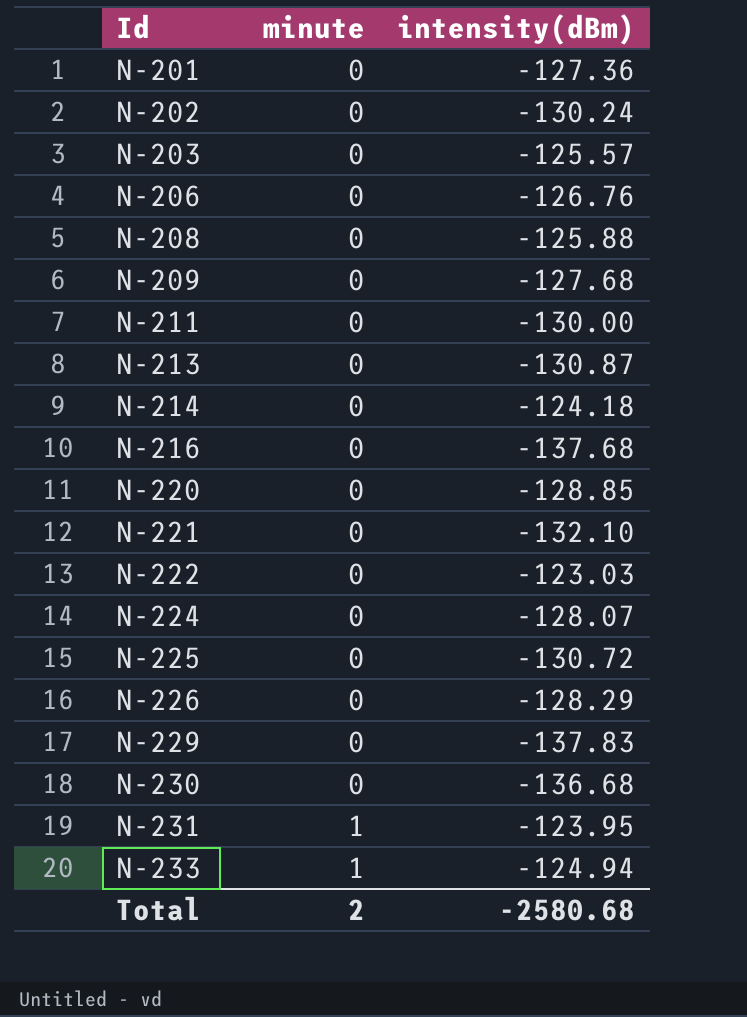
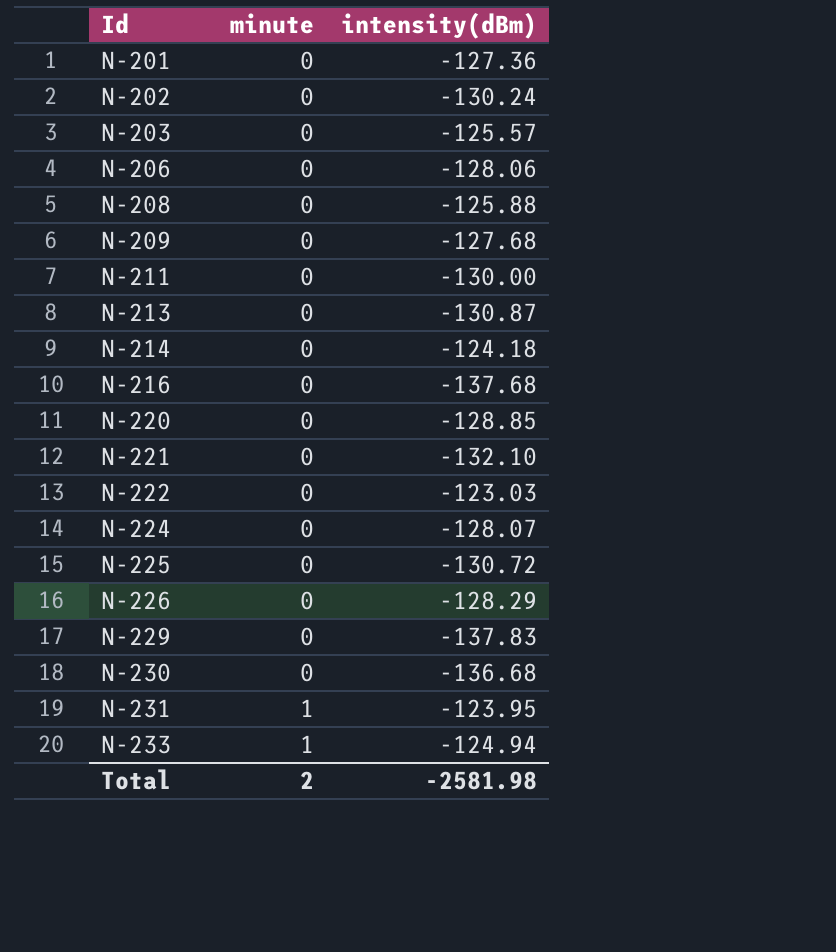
N-206 | intensity(dBm): -126.76 -> -128.06
Total | intensity(dBm): -2580.68 -> -2581.98

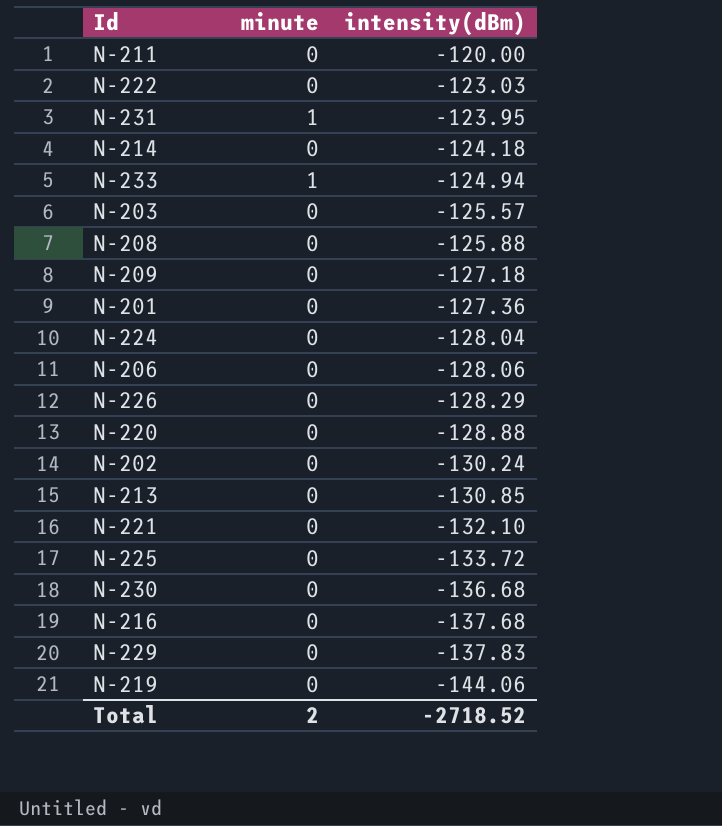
row order: Id ascending -> intensity(dBm) descending
N-211 | intensity(dBm): -130.00 -> -120.00
N-209 | intensity(dBm): -127.68 -> -127.18
N-224 | intensity(dBm): -128.07 -> -128.04
N-220 | intensity(dBm): -128.85 -> -128.88
N-213 | intensity(dBm): -130.87 -> -130.85
N-225 | intensity(dBm): -130.72 -> -133.72
row N-219: none -> 0 | -144.06
Total | intensity(dBm): -2581.98 -> -2718.52

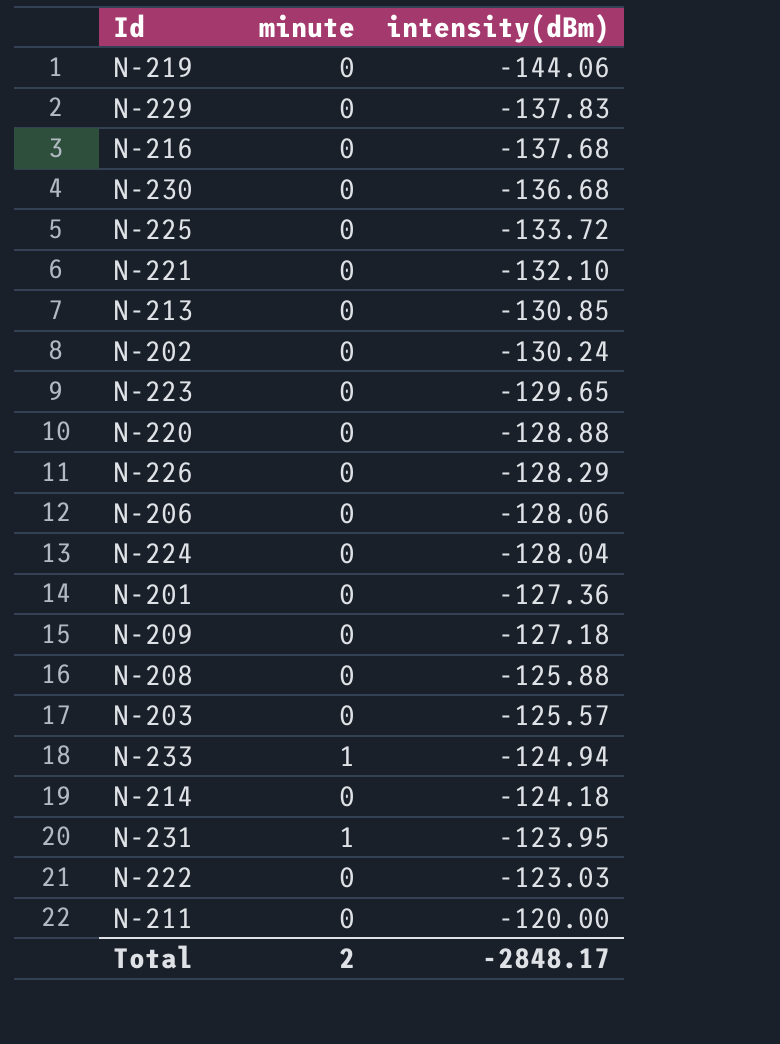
row order: intensity(dBm) descending -> intensity(dBm) ascending
row N-223: none -> 0 | -129.65
Total | intensity(dBm): -2718.52 -> -2848.17

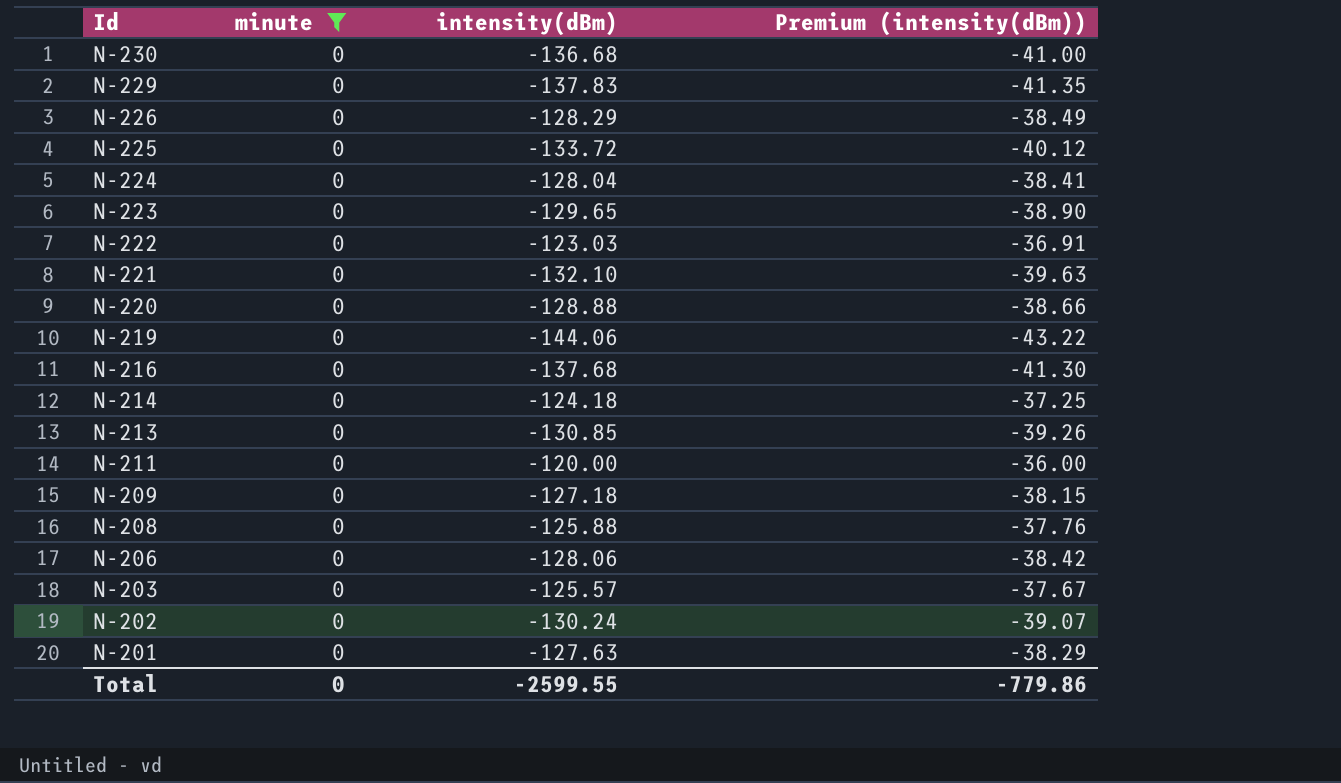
filter: none -> minute = 0
row order: intensity(dBm) ascending -> Id descending
column Premium (intensity(dBm)) | formula: none -> [intensity(dBm)] * 0.3
N-201 | intensity(dBm): -127.36 -> -127.63
Total | minute: 2 -> 0
Total | intensity(dBm): -2848.17 -> -2599.55

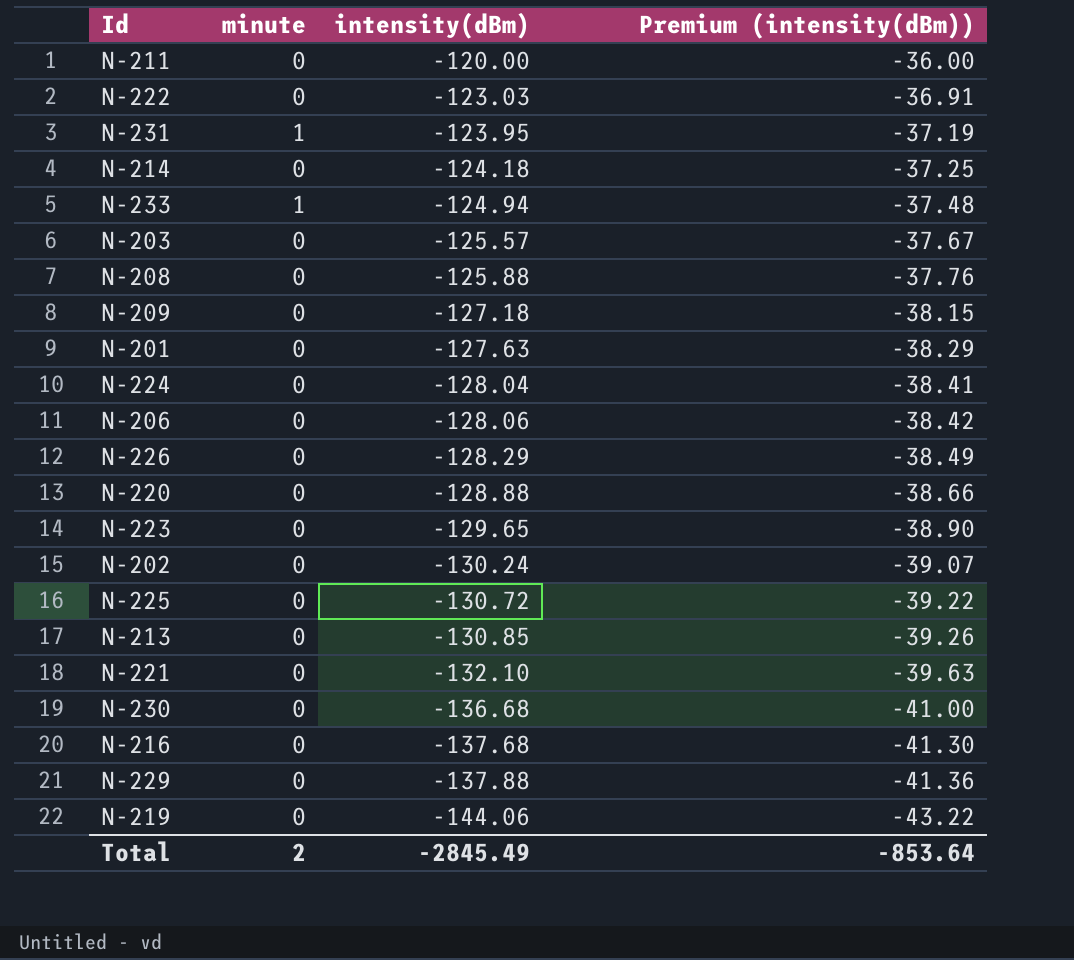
filter: minute = 0 -> none
row order: Id descending -> intensity(dBm) descending
N-225 | intensity(dBm): -133.72 -> -130.72
N-225 | Premium (intensity(dBm)): -40.12 -> -39.22
N-229 | intensity(dBm): -137.83 -> -137.88
N-229 | Premium (intensity(dBm)): -41.35 -> -41.36
Total | minute: 0 -> 2
Total | intensity(dBm): -2599.55 -> -2845.49
Total | Premium (intensity(dBm)): -779.86 -> -853.64

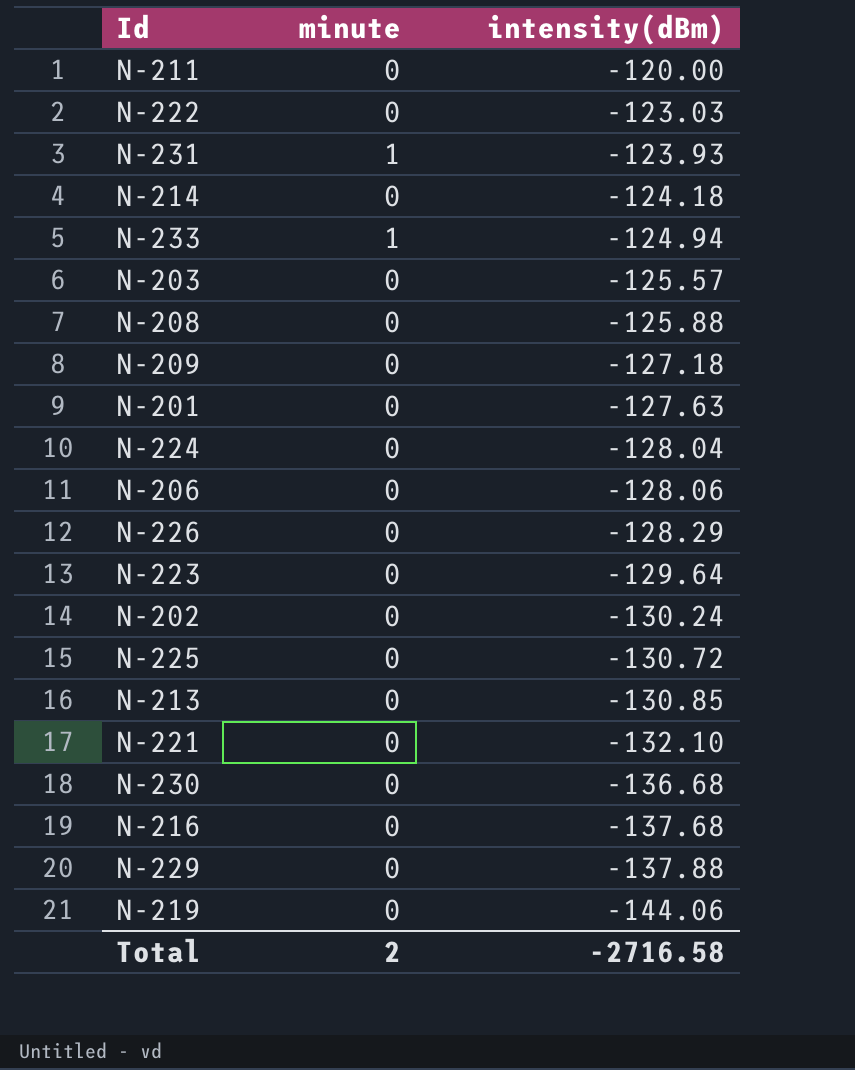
column Premium (intensity(dBm)) | formula: [intensity(dBm)] * 0.3 -> none
row N-220: 0 | -128.88 | -38.66 -> none
N-231 | intensity(dBm): -123.95 -> -123.93
N-223 | intensity(dBm): -129.65 -> -129.64
Total | intensity(dBm): -2845.49 -> -2716.58

